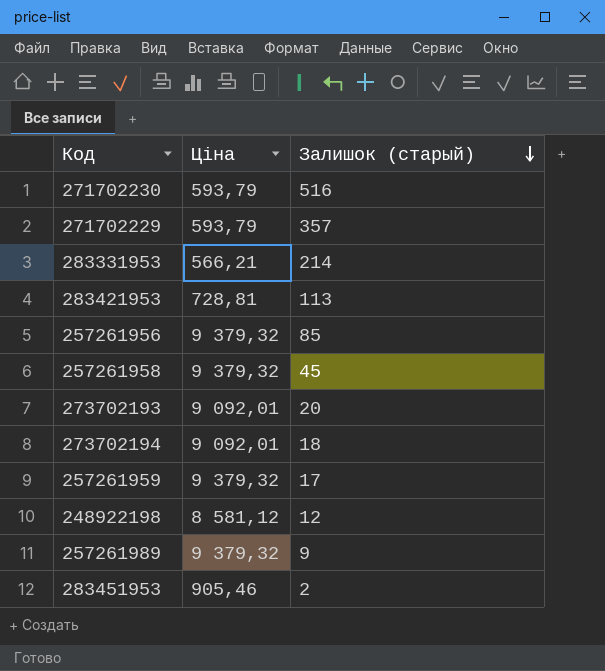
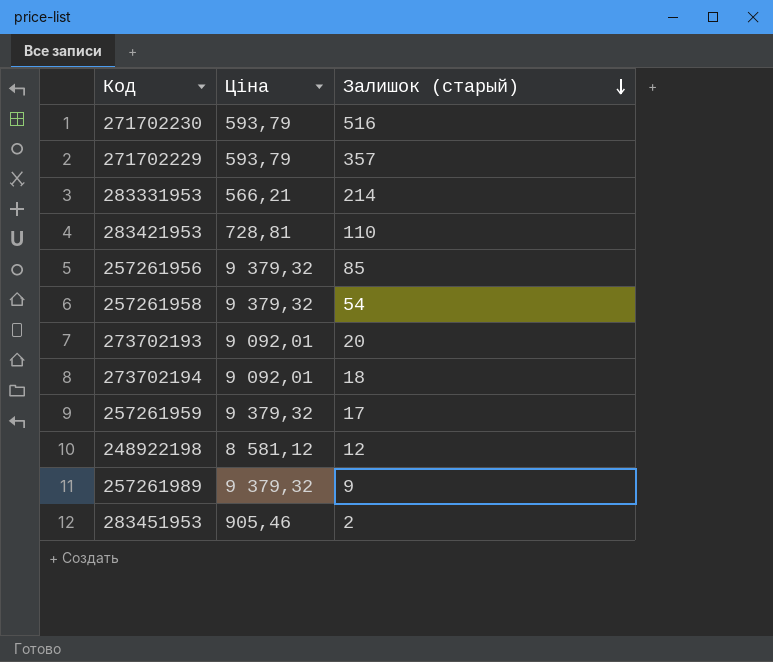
283421953 | Залишок (старый): 113 -> 110
257261958 | Залишок (старый): 45 -> 54

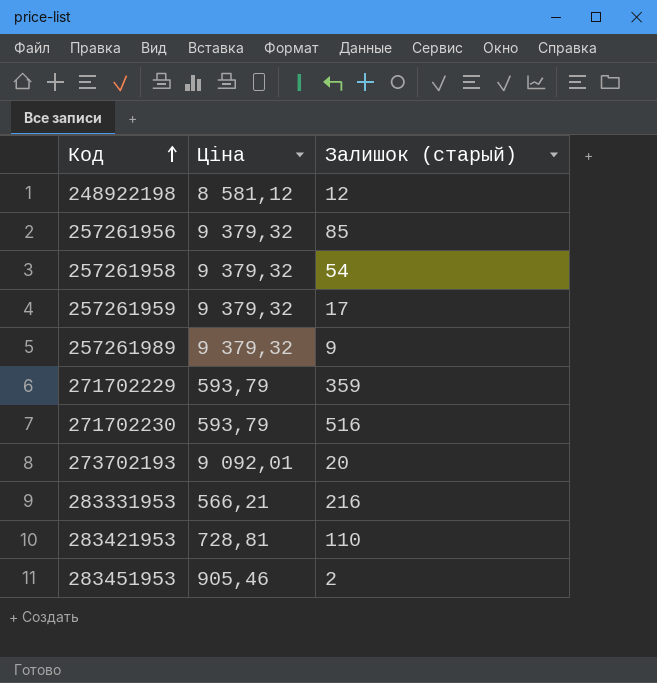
row order: Залишок (старый) descending -> Код ascending
row 273702194: 9 092,01 | 18 -> none
271702229 | Залишок (старый): 357 -> 359
283331953 | Залишок (старый): 214 -> 216

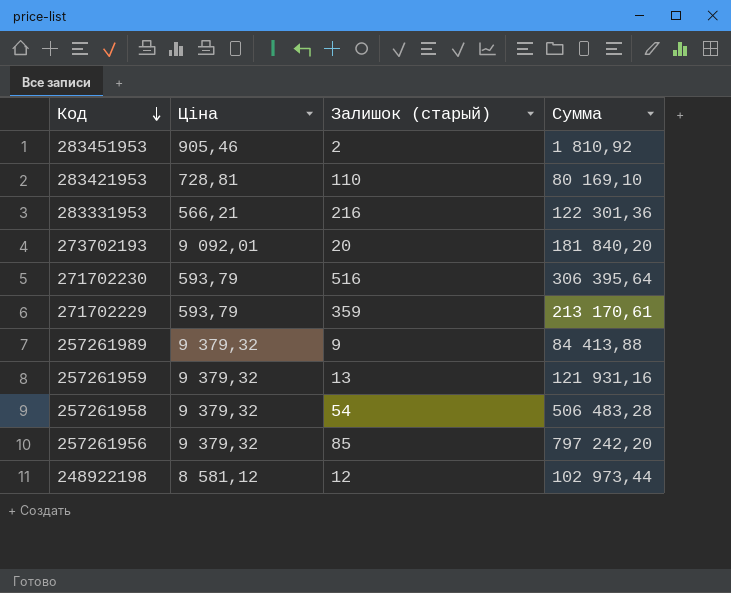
row order: Код ascending -> Код descending
column Сумма | formula: none -> [Ціна] * [Залишок (старый)]
257261959 | Залишок (старый): 17 -> 13

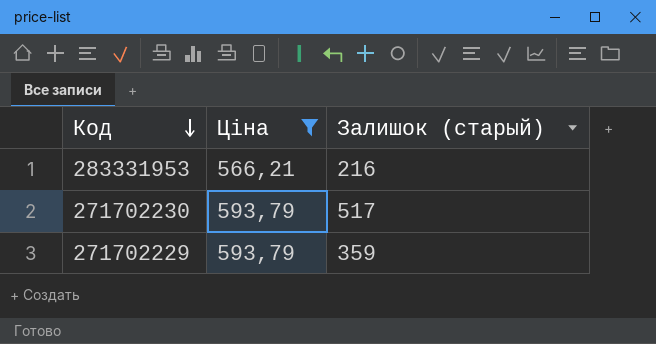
filter: none -> Ціна <= 593,79
column Сумма | formula: [Ціна] * [Залишок (старый)] -> none
271702230 | Залишок (старый): 516 -> 517

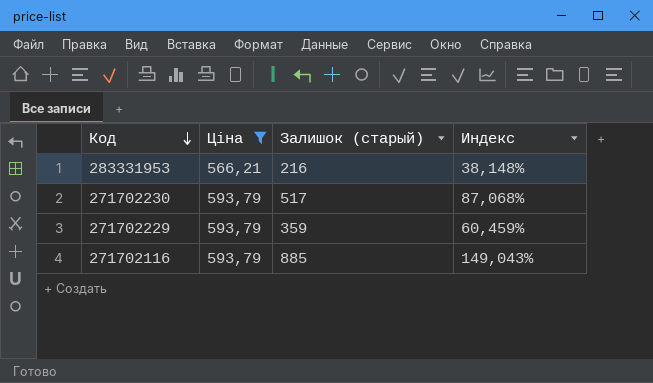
column Индекс | formula: none -> [Залишок (старый)] / [Ціна]
row 271702116: none -> 593,79 | 885 | 149,043%

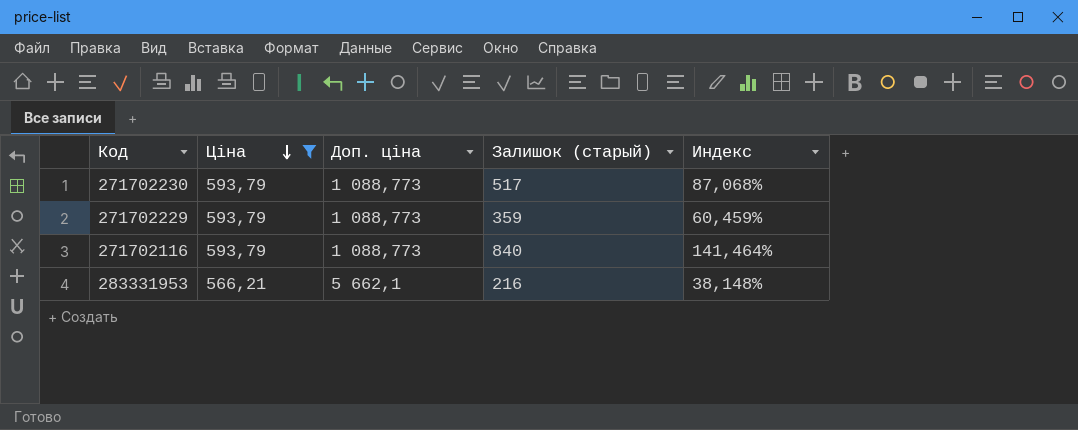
row order: Код descending -> Ціна descending
column Доп. ціна | position: none -> 3
271702116 | Залишок (старый): 885 -> 840
271702116 | Индекс: 149,043% -> 141,464%

